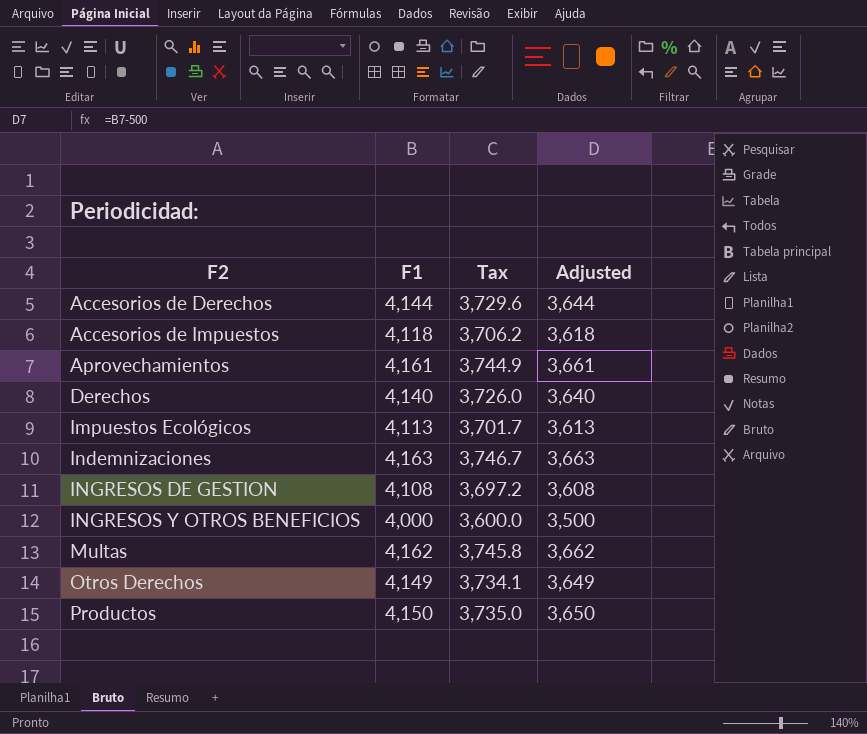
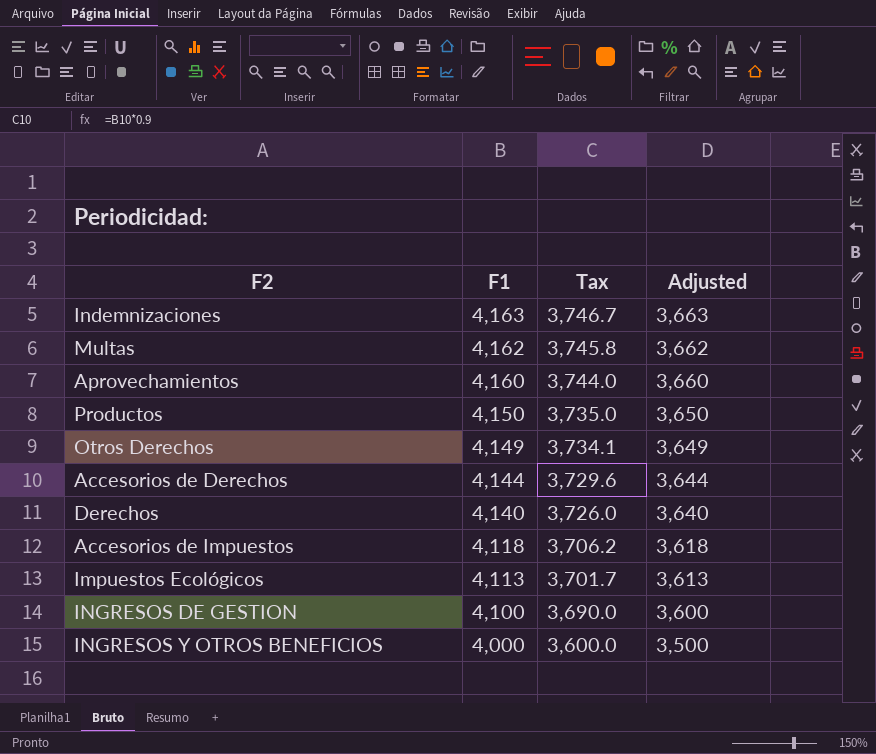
row order: F2 ascending -> F1 descending
Aprovechamientos | F1: 4,161 -> 4,160
Aprovechamientos | Tax: 3,744.9 -> 3,744.0
Aprovechamientos | Adjusted: 3,661 -> 3,660
INGRESOS DE GESTION | F1: 4,108 -> 4,100
INGRESOS DE GESTION | Tax: 3,697.2 -> 3,690.0
INGRESOS DE GESTION | Adjusted: 3,608 -> 3,600

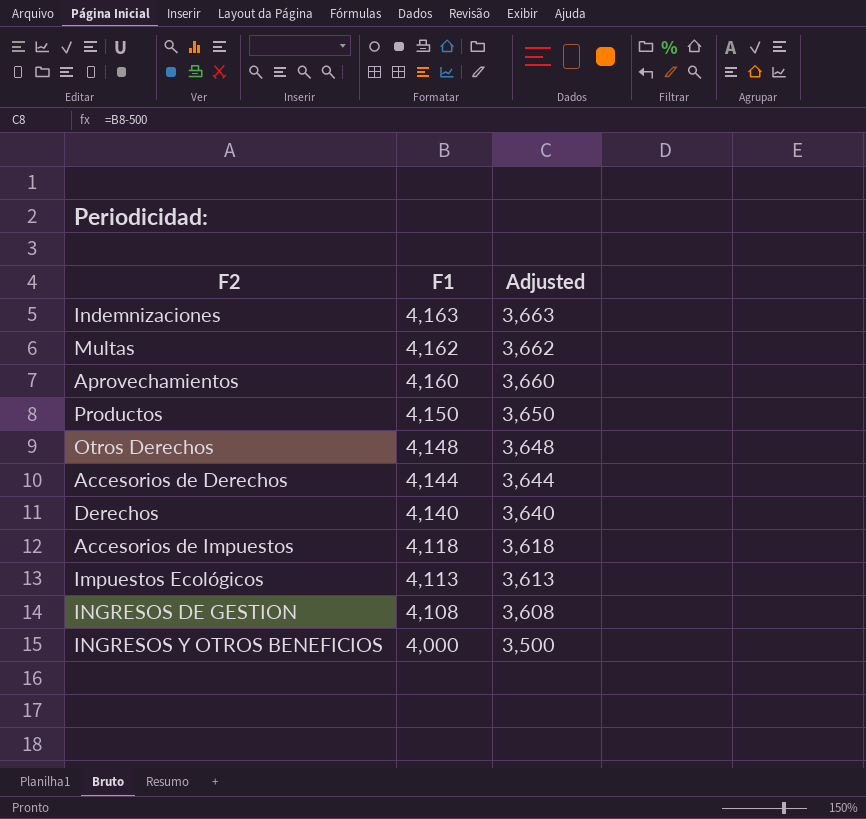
column Tax | formula: [F1] * 0.9 -> none
Otros Derechos | F1: 4,149 -> 4,148
Otros Derechos | Adjusted: 3,649 -> 3,648
INGRESOS DE GESTION | F1: 4,100 -> 4,108
INGRESOS DE GESTION | Adjusted: 3,600 -> 3,608

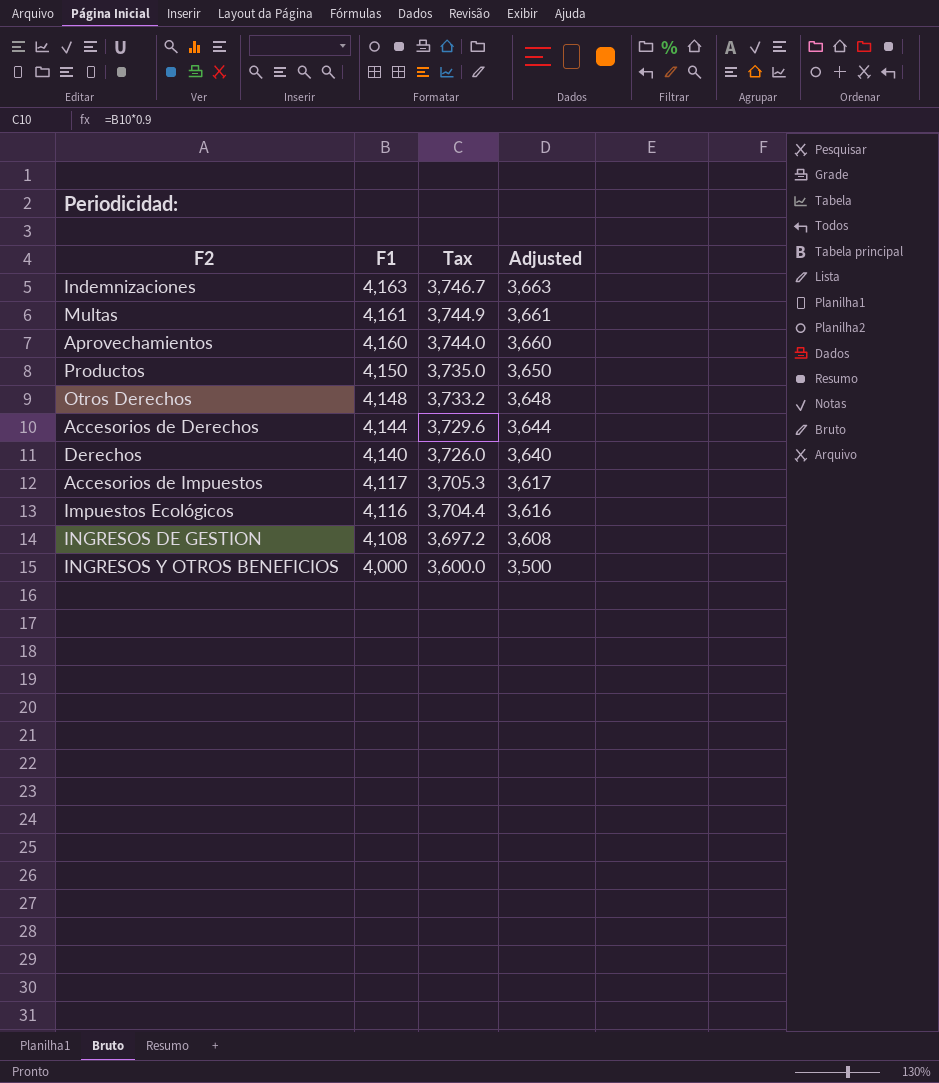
column Tax | formula: none -> [F1] * 0.9
Multas | F1: 4,162 -> 4,161
Multas | Adjusted: 3,662 -> 3,661
Accesorios de Impuestos | F1: 4,118 -> 4,117
Accesorios de Impuestos | Adjusted: 3,618 -> 3,617
Impuestos Ecológicos | F1: 4,113 -> 4,116
Impuestos Ecológicos | Adjusted: 3,613 -> 3,616

